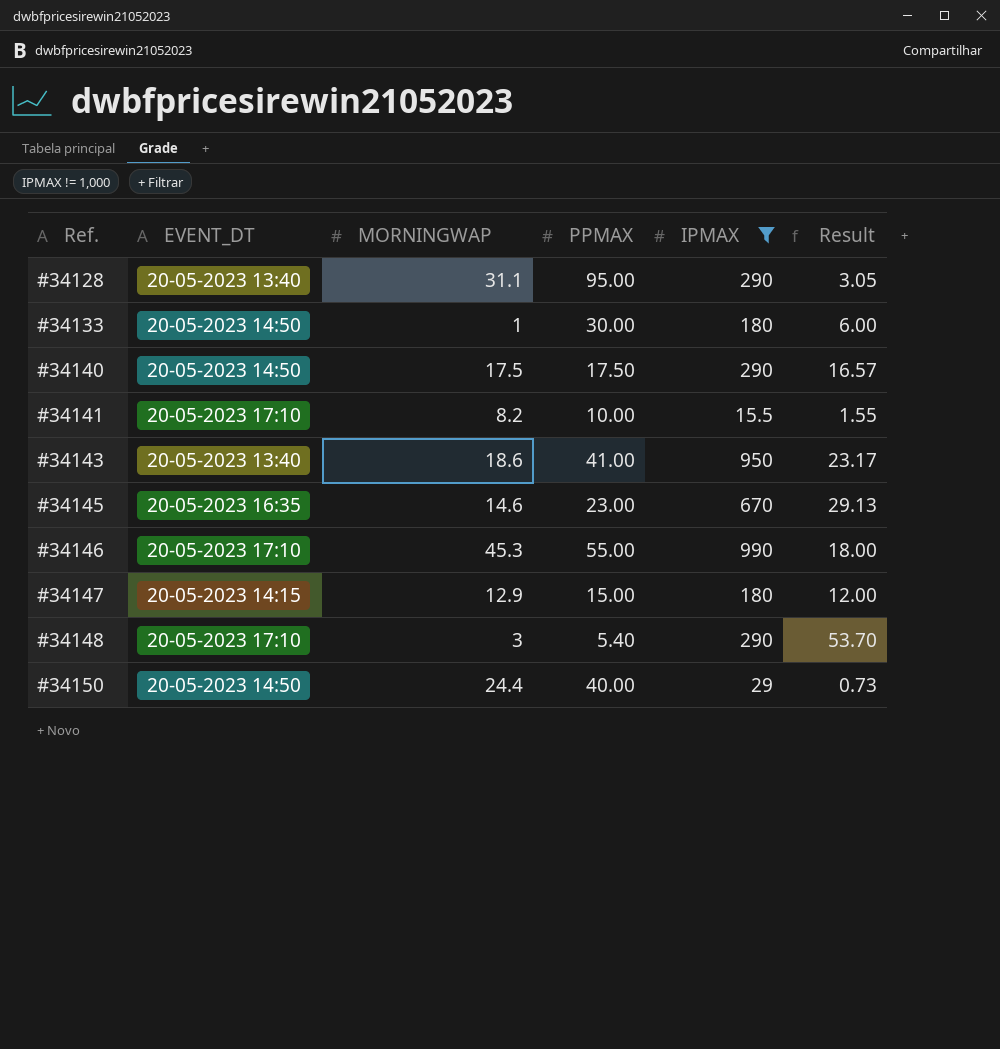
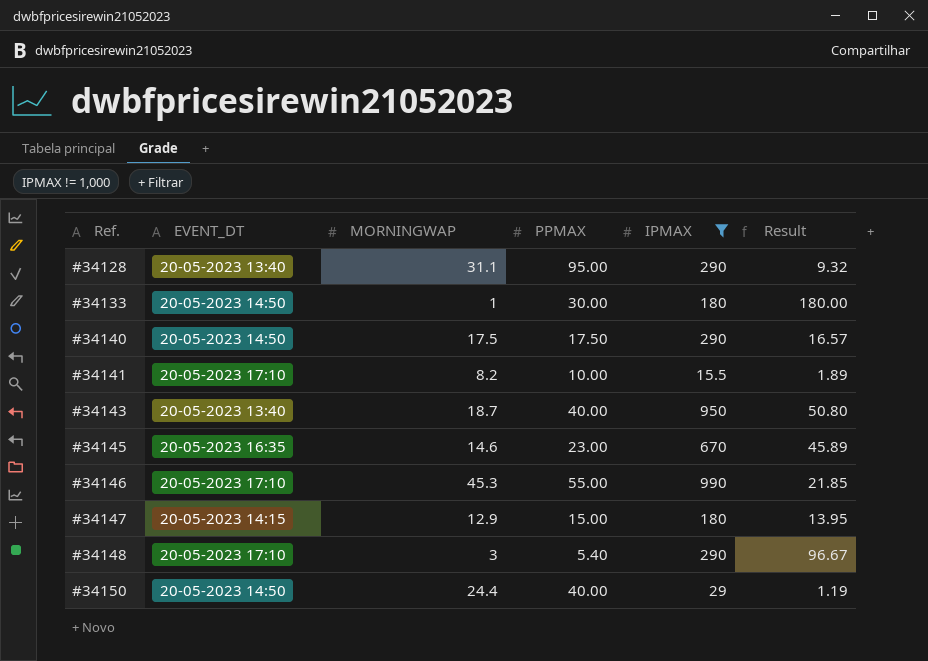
column Result | formula: [IPMAX] / [PPMAX] -> [IPMAX] / [MORNINGWAP]
#34143 | MORNINGWAP: 18.6 -> 18.7
#34143 | PPMAX: 41.00 -> 40.00

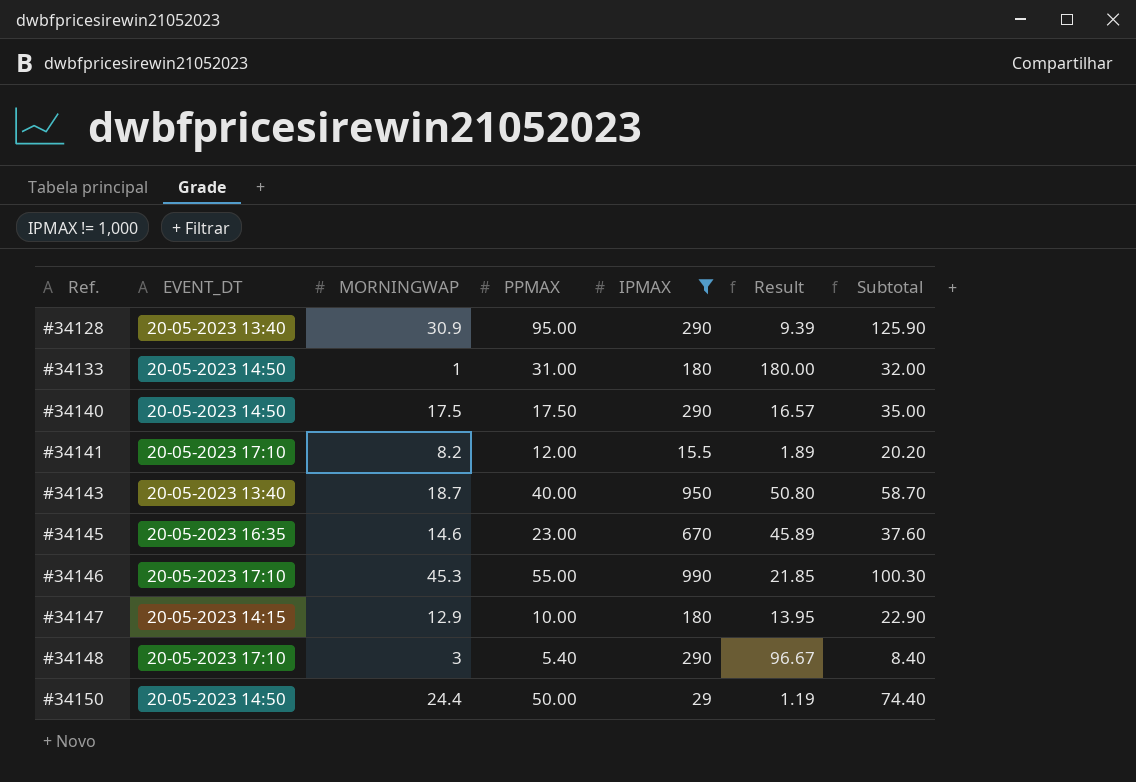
column Subtotal | formula: none -> [MORNINGWAP] + [PPMAX]
#34128 | MORNINGWAP: 31.1 -> 30.9
#34128 | Result: 9.32 -> 9.39
#34133 | PPMAX: 30.00 -> 31.00
#34141 | PPMAX: 10.00 -> 12.00
#34147 | PPMAX: 15.00 -> 10.00
#34150 | PPMAX: 40.00 -> 50.00

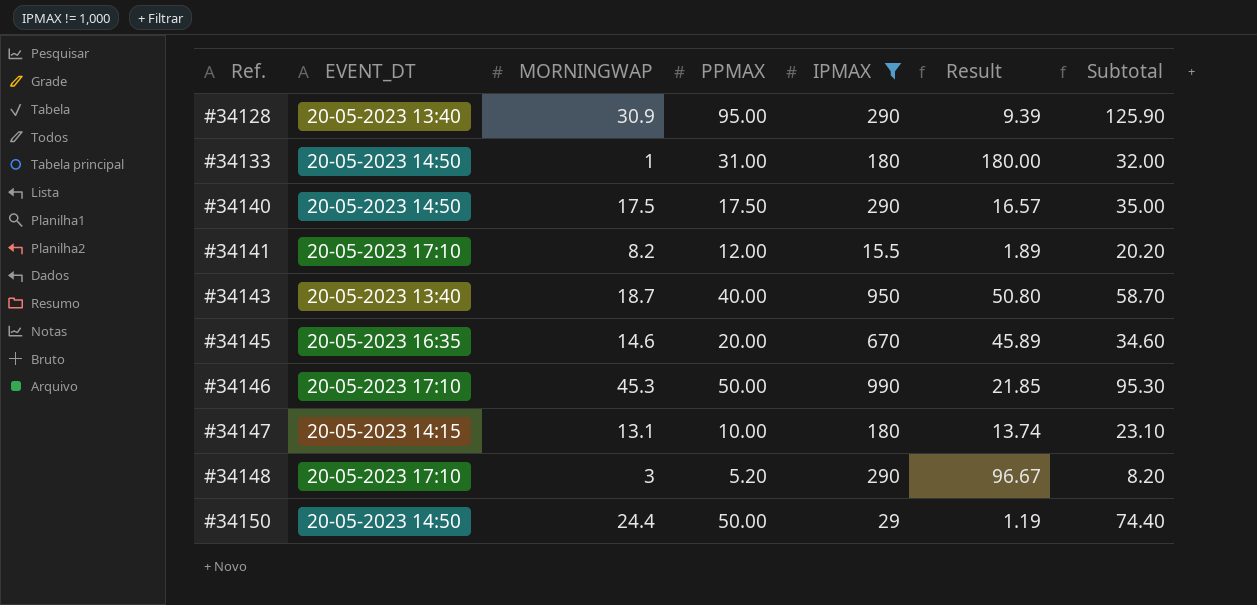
#34145 | PPMAX: 23.00 -> 20.00
#34145 | Subtotal: 37.60 -> 34.60
#34146 | PPMAX: 55.00 -> 50.00
#34146 | Subtotal: 100.30 -> 95.30
#34147 | MORNINGWAP: 12.9 -> 13.1
#34147 | Result: 13.95 -> 13.74
#34147 | Subtotal: 22.90 -> 23.10
#34148 | PPMAX: 5.40 -> 5.20
#34148 | Subtotal: 8.40 -> 8.20

